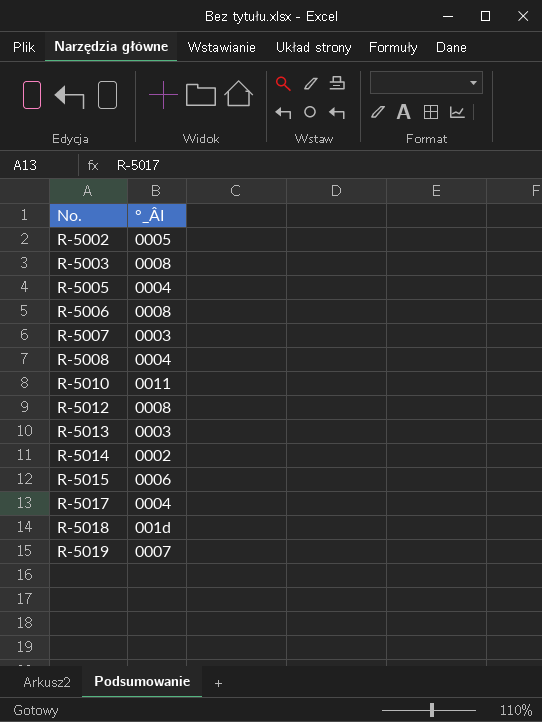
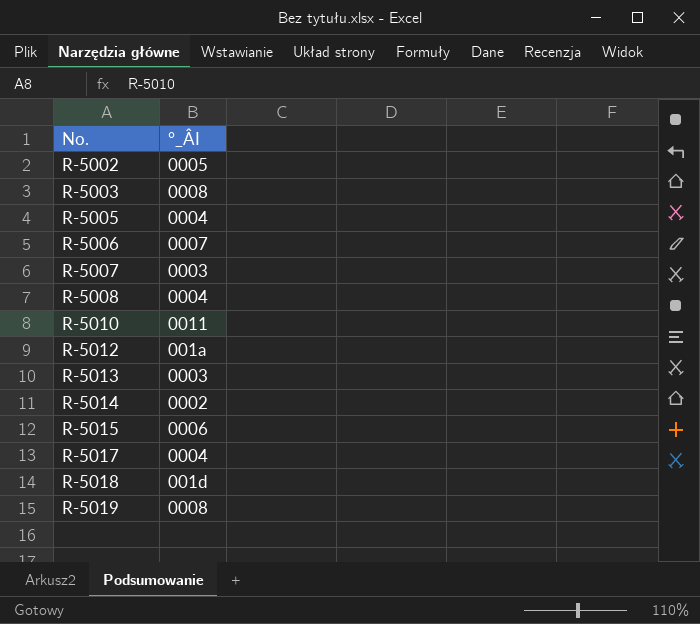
R-5006 | °_ÂI: 0008 -> 0007
R-5012 | °_ÂI: 0008 -> 001a
R-5019 | °_ÂI: 0007 -> 0008

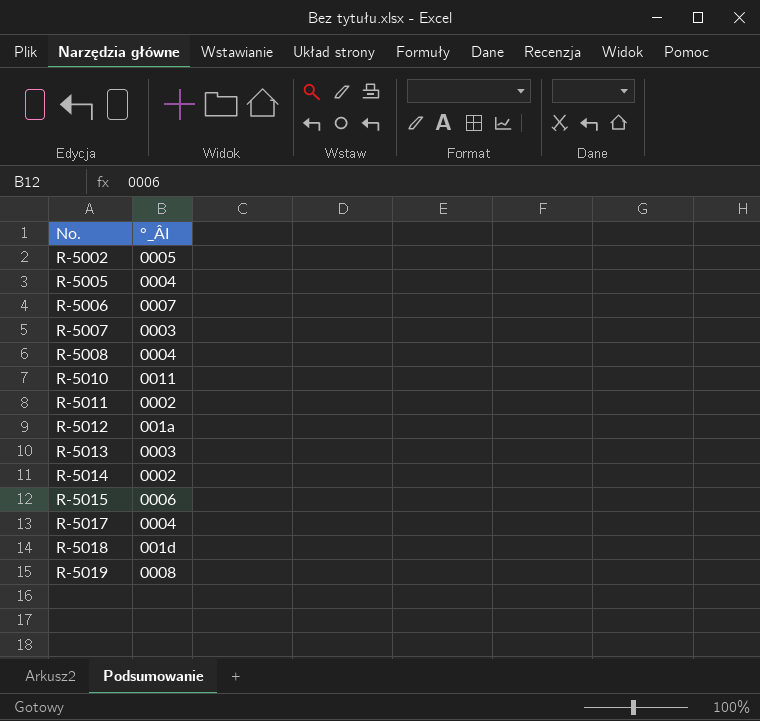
row R-5003: 0008 -> none
row R-5011: none -> 0002

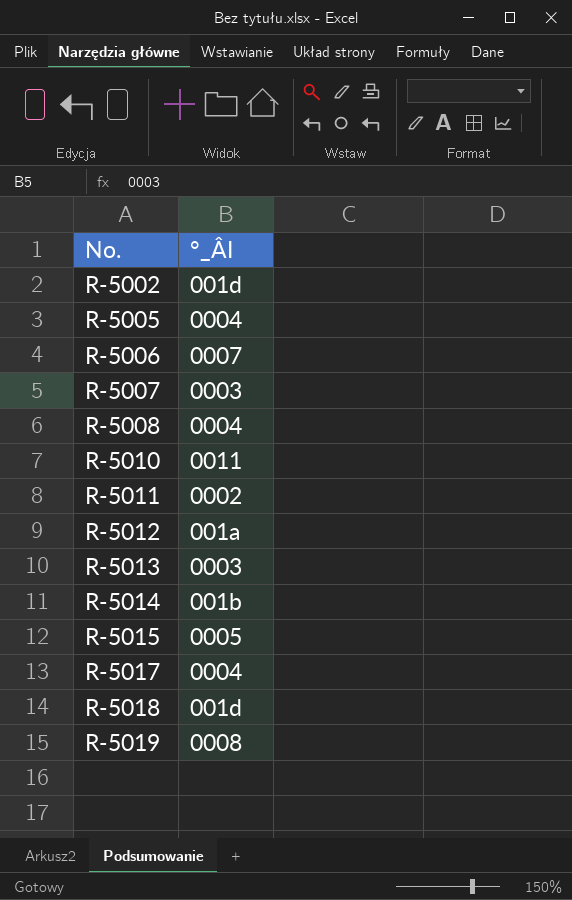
R-5002 | °_ÂI: 0005 -> 001d
R-5014 | °_ÂI: 0002 -> 001b
R-5015 | °_ÂI: 0006 -> 0005

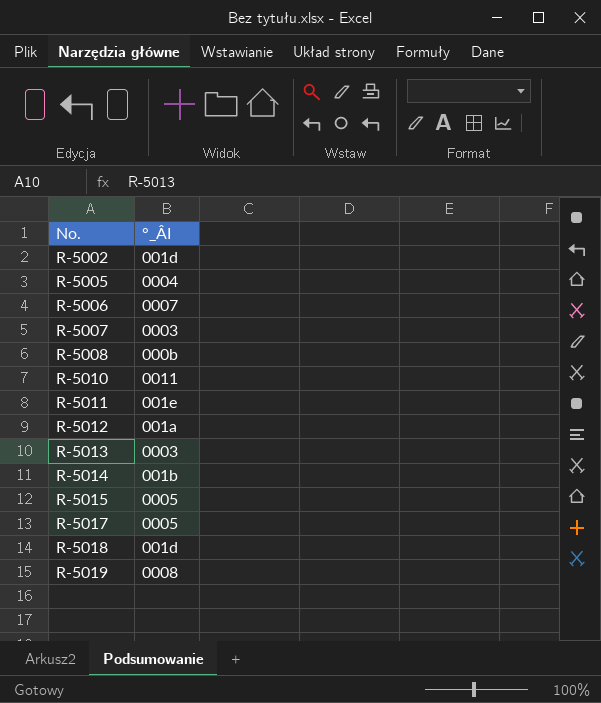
R-5008 | °_ÂI: 0004 -> 000b
R-5011 | °_ÂI: 0002 -> 001e
R-5017 | °_ÂI: 0004 -> 0005

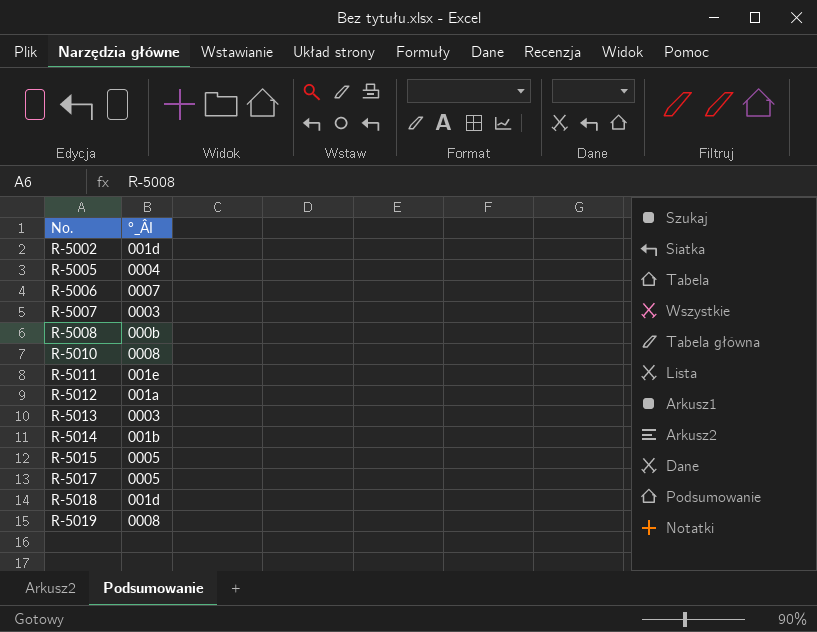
R-5010 | °_ÂI: 0011 -> 0008

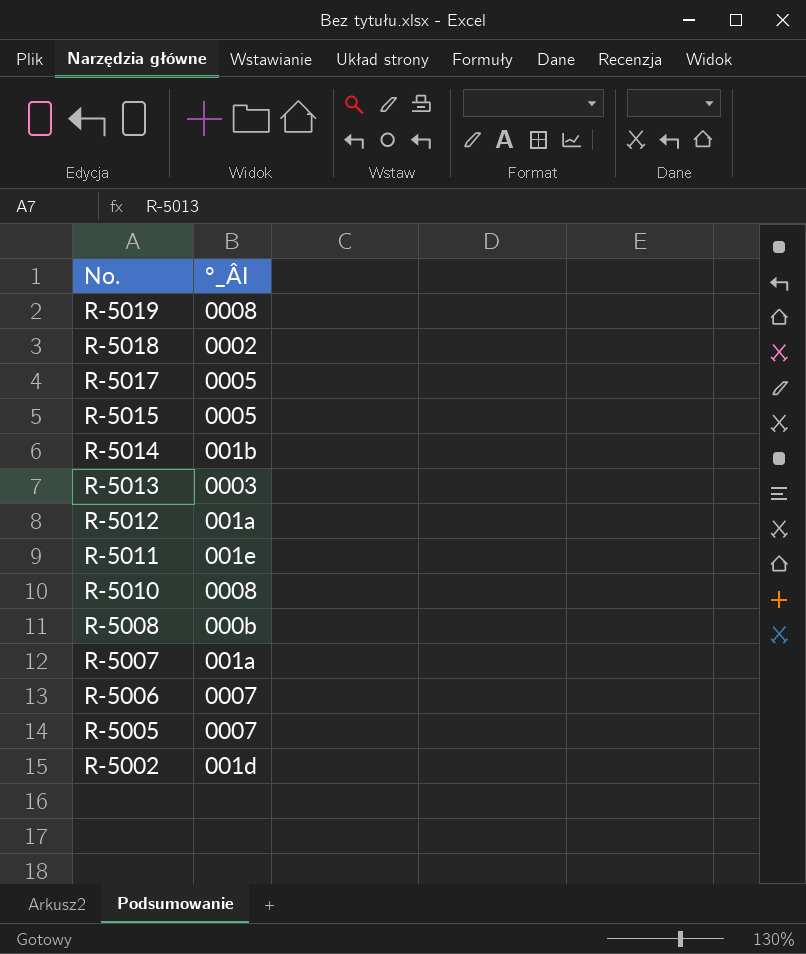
row order: No. ascending -> No. descending
R-5018 | °_ÂI: 001d -> 0002
R-5007 | °_ÂI: 0003 -> 001a
R-5005 | °_ÂI: 0004 -> 0007

